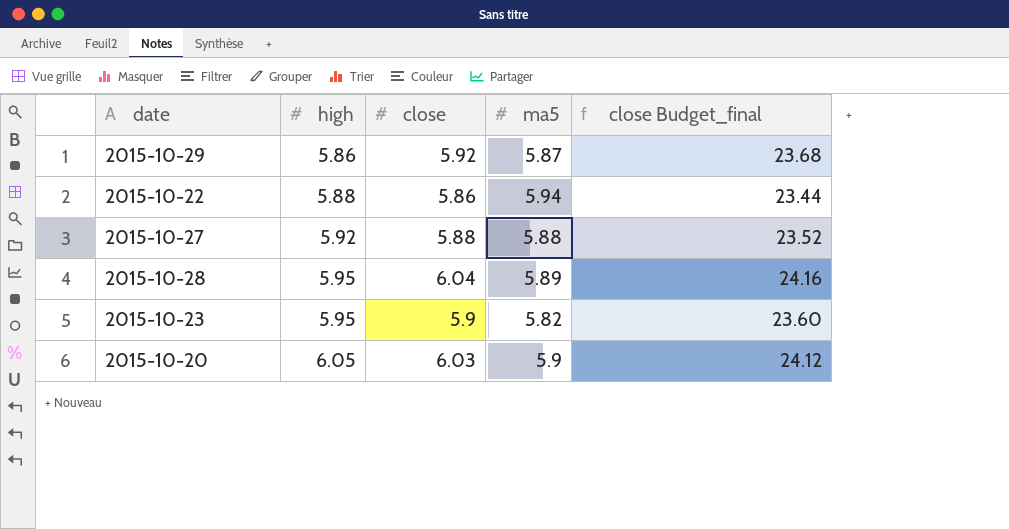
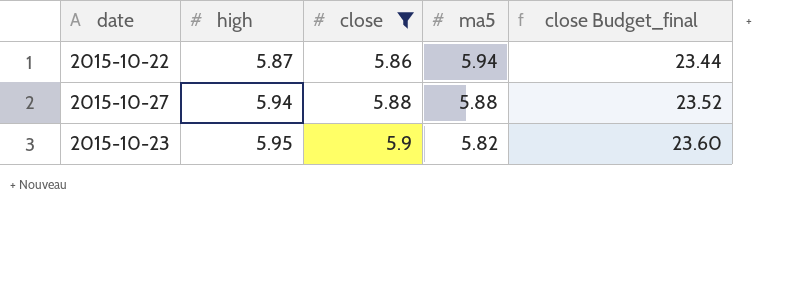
filter: none -> close <= 5.9
2015-10-22 | high: 5.88 -> 5.87
2015-10-27 | high: 5.92 -> 5.94

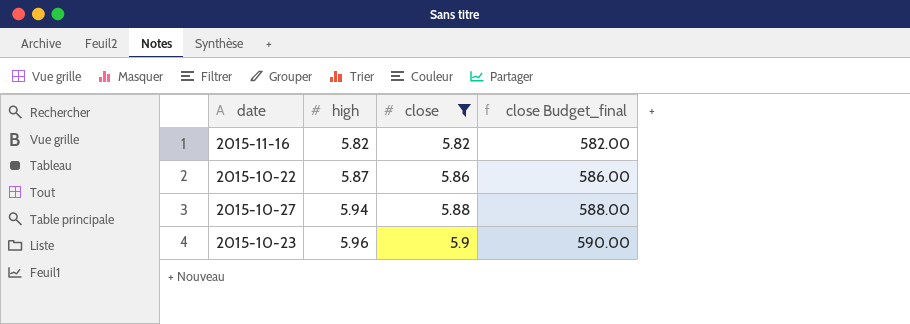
column ma5 | position: 4 -> none
column close Budget_final | formula: [close] * 4 -> [close] * 100
row 2015-11-16: none -> 5.82 | 5.82 | 582.00
2015-10-23 | high: 5.95 -> 5.96

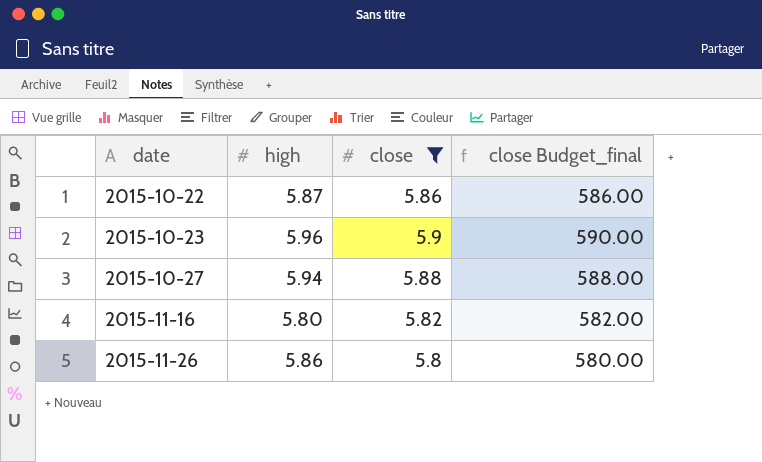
row order: high ascending -> date ascending
2015-11-16 | high: 5.82 -> 5.80
row 2015-11-26: none -> 5.86 | 5.8 | 580.00

